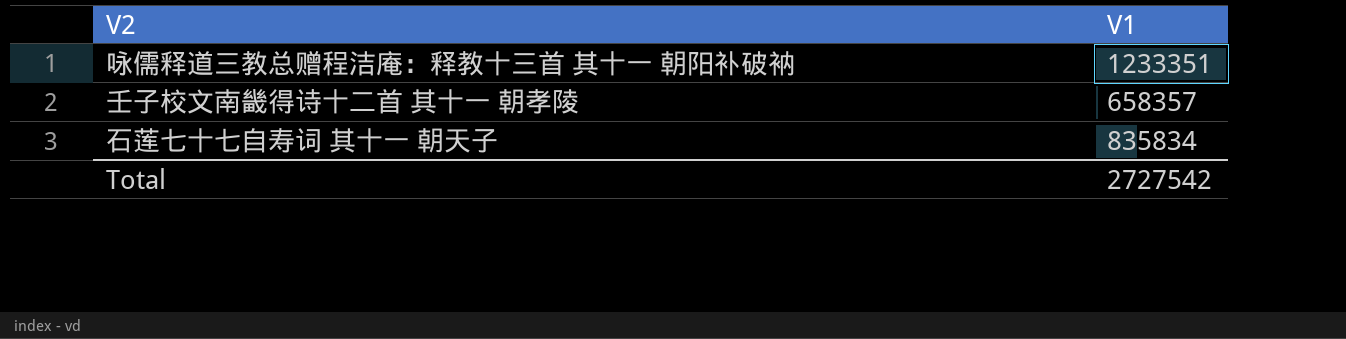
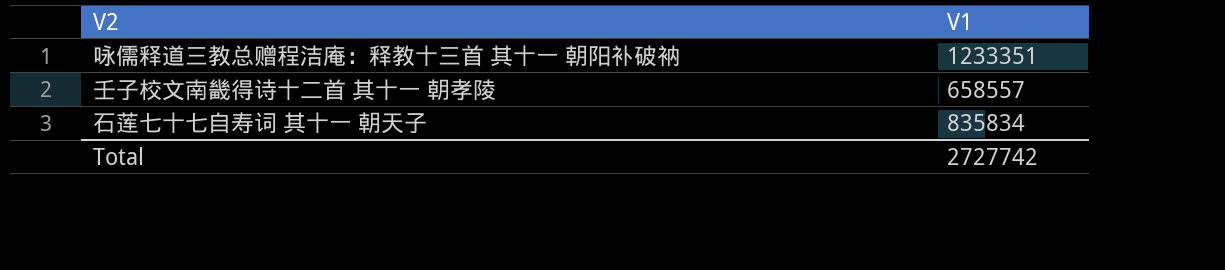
壬子校文南畿得诗十二首 其十一 朝孝陵 | V1: 658357 -> 658557
Total | V1: 2727542 -> 2727742

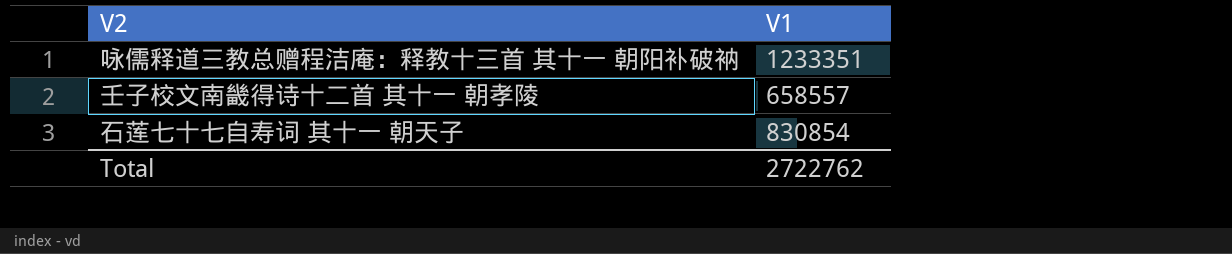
石莲七十七自寿词 其十一 朝天子 | V1: 835834 -> 830854
Total | V1: 2727742 -> 2722762

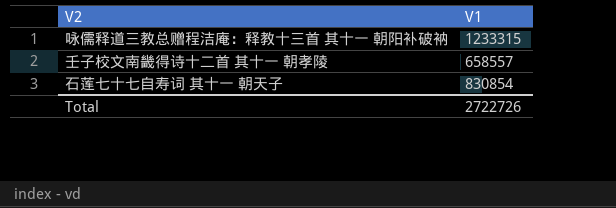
咏儒释道三教总赠程洁庵：释教十三首 其十一 朝阳补破衲 | V1: 1233351 -> 1233315
Total | V1: 2722762 -> 2722726

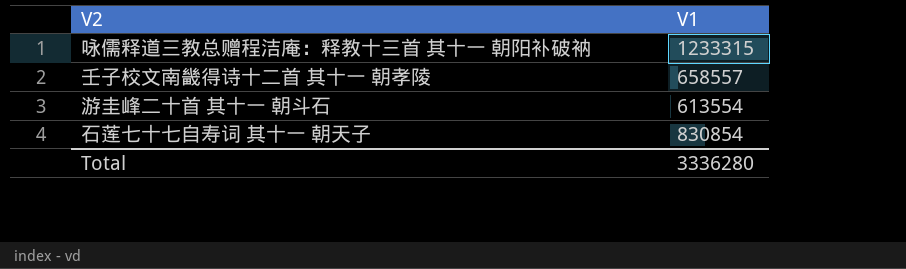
row 游圭峰二十首 其十一 朝斗石: none -> 613554
Total | V1: 2722726 -> 3336280

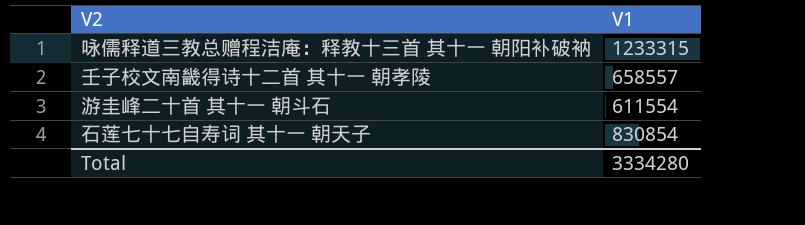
游圭峰二十首 其十一 朝斗石 | V1: 613554 -> 611554
Total | V1: 3336280 -> 3334280

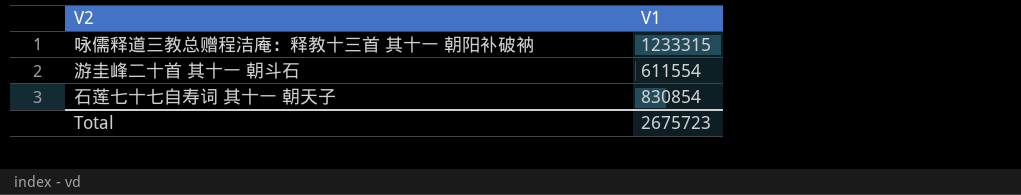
row 壬子校文南畿得诗十二首 其十一 朝孝陵: 658557 -> none
Total | V1: 3334280 -> 2675723

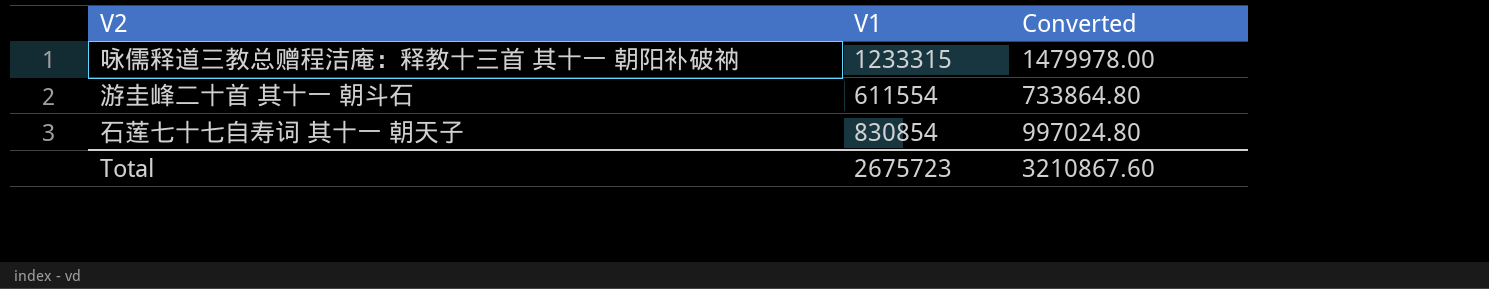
column Converted | formula: none -> [V1] * 1.2

